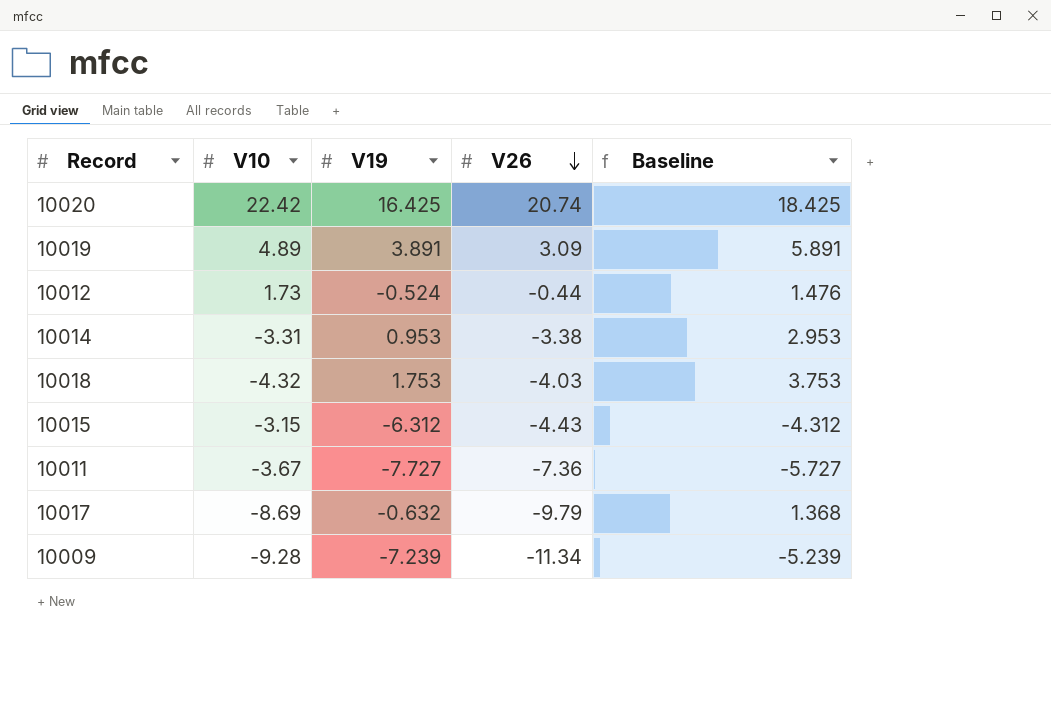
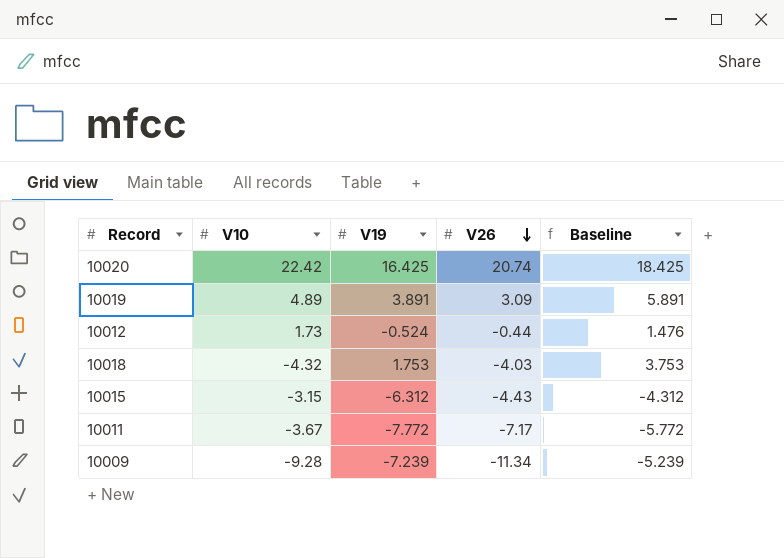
row 10014: -3.31 | 0.953 | -3.38 | 2.953 -> none
row 10017: -8.69 | -0.632 | -9.79 | 1.368 -> none
10011 | V19: -7.727 -> -7.772
10011 | V26: -7.36 -> -7.17
10011 | Baseline: -5.727 -> -5.772

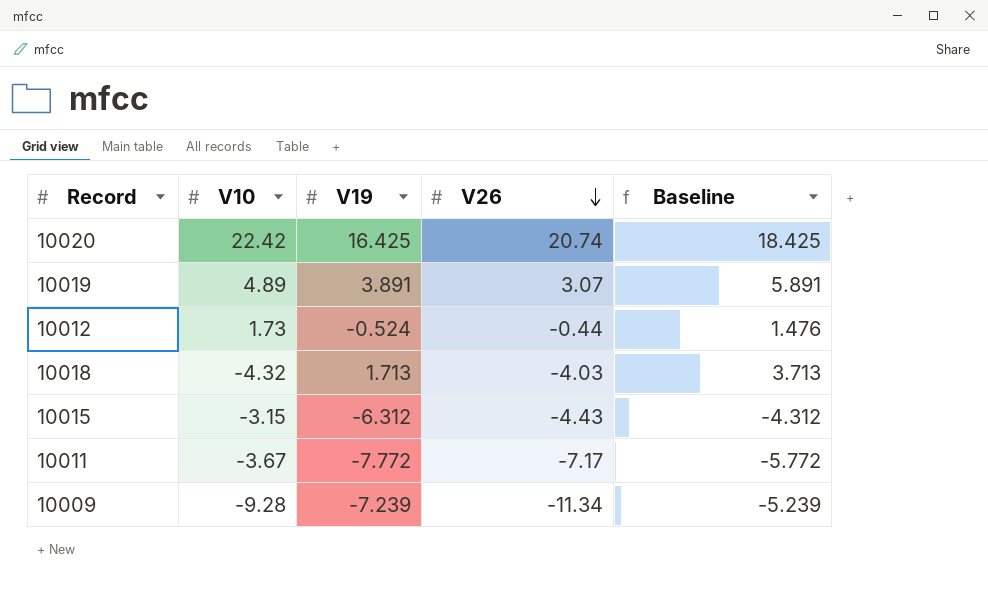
10019 | V26: 3.09 -> 3.07
10018 | V19: 1.753 -> 1.713
10018 | Baseline: 3.753 -> 3.713

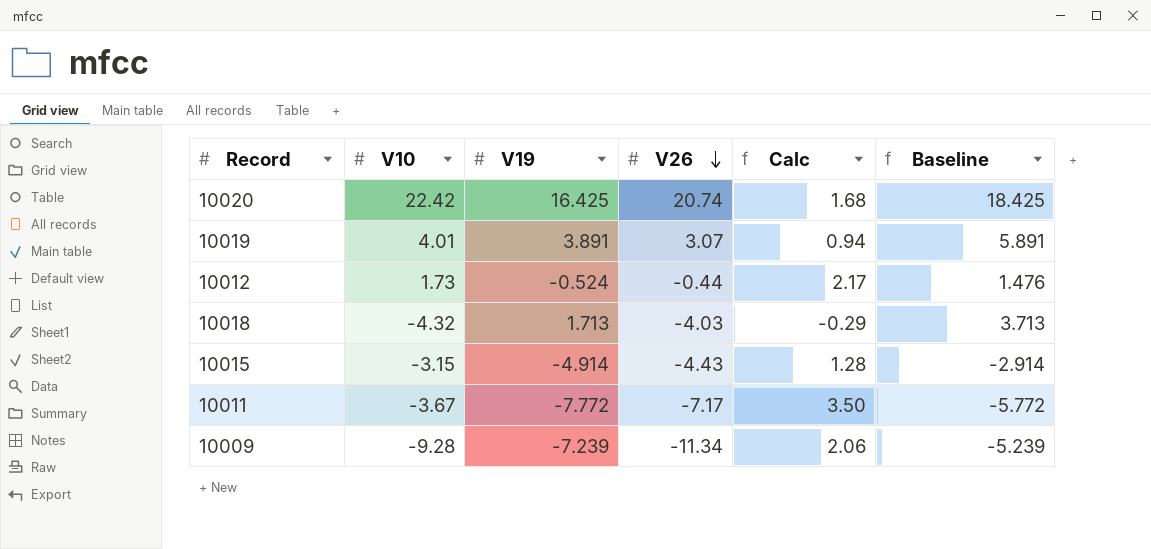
column Calc | formula: none -> [V10] - [V26]
10019 | V10: 4.89 -> 4.01
10015 | V19: -6.312 -> -4.914
10015 | Baseline: -4.312 -> -2.914

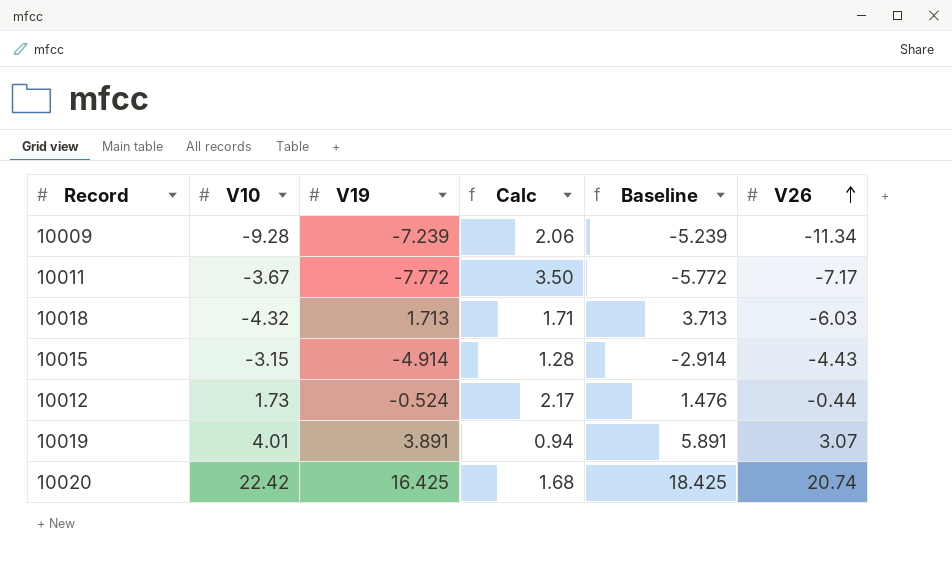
row order: V26 descending -> V26 ascending
column V26 | position: 4 -> 6
10018 | Calc: -0.29 -> 1.71
10018 | V26: -4.03 -> -6.03

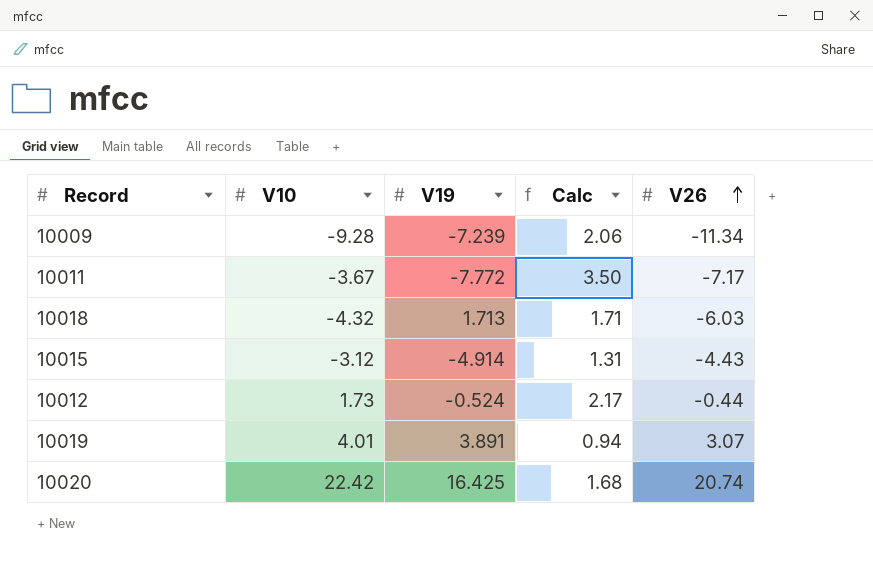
column Baseline | formula: [V19] + 2 -> none
10015 | V10: -3.15 -> -3.12
10015 | Calc: 1.28 -> 1.31

